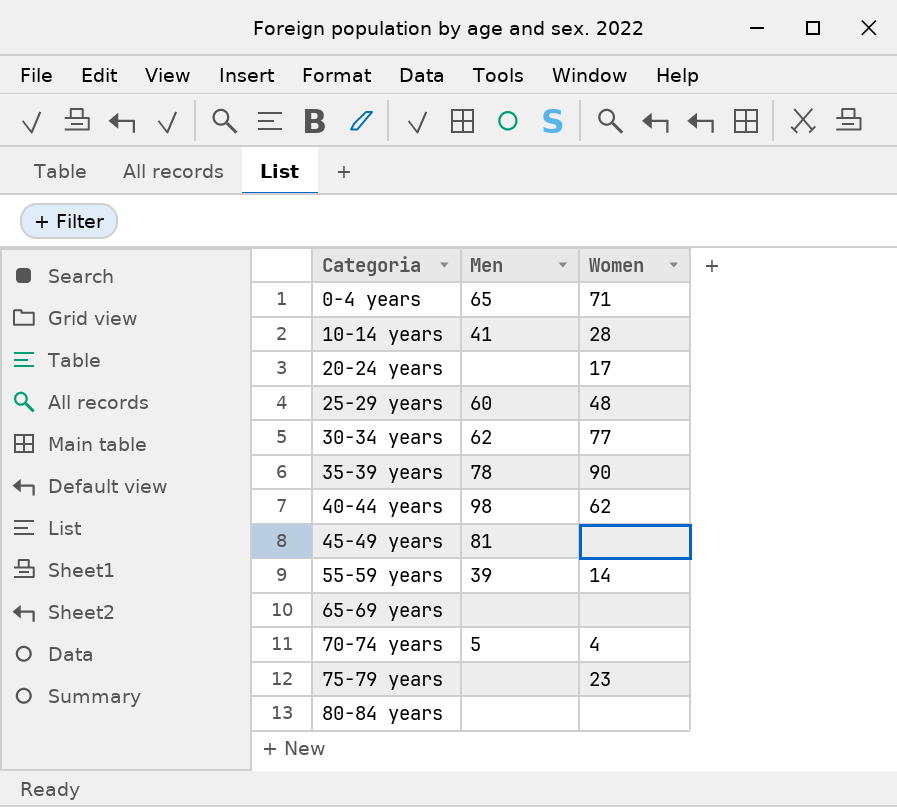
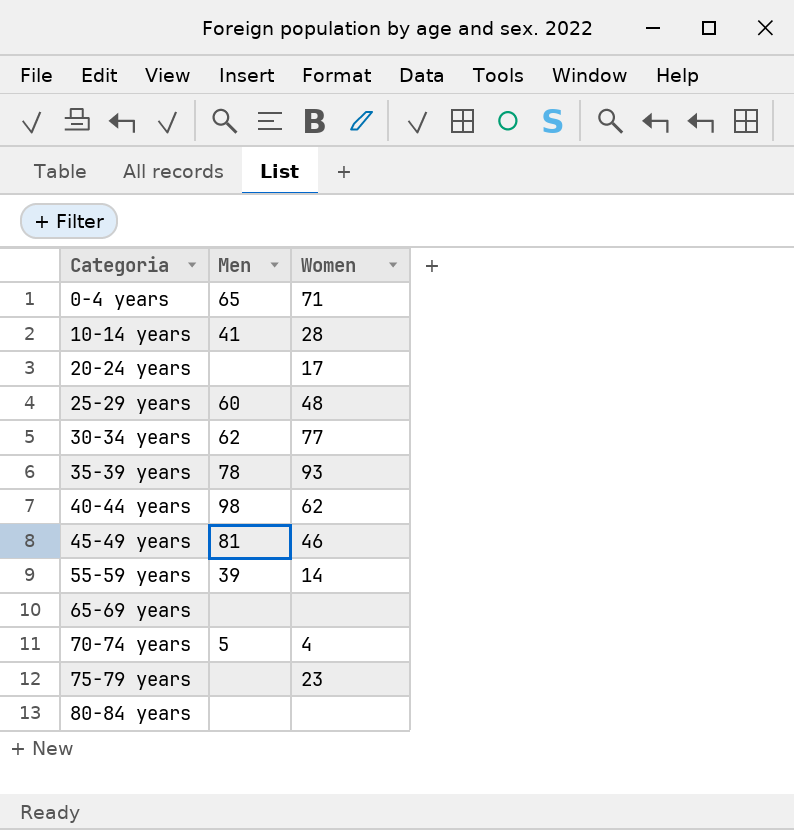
35-39 years | Women: 90 -> 93
45-49 years | Women: none -> 46

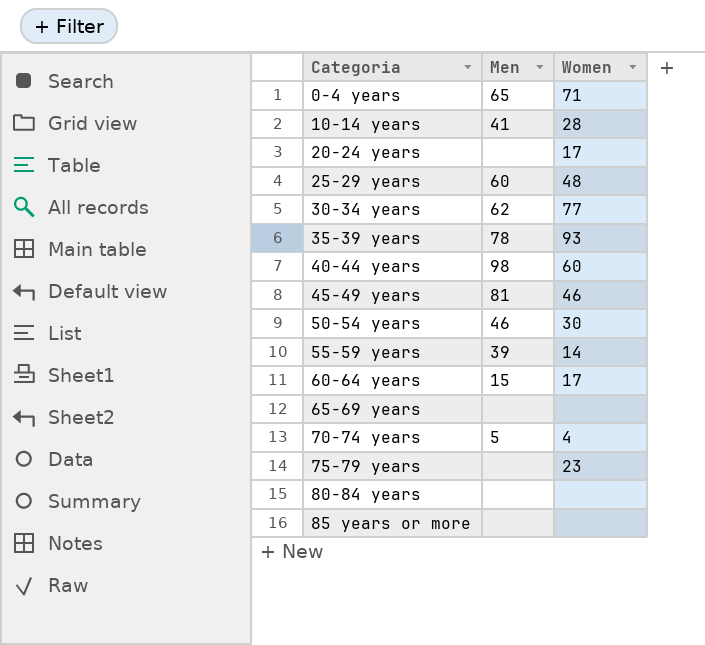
40-44 years | Women: 62 -> 60
row 50-54 years: none -> 46 | 30
row 60-64 years: none -> 15 | 17
row 85 years or more: none -> none | none

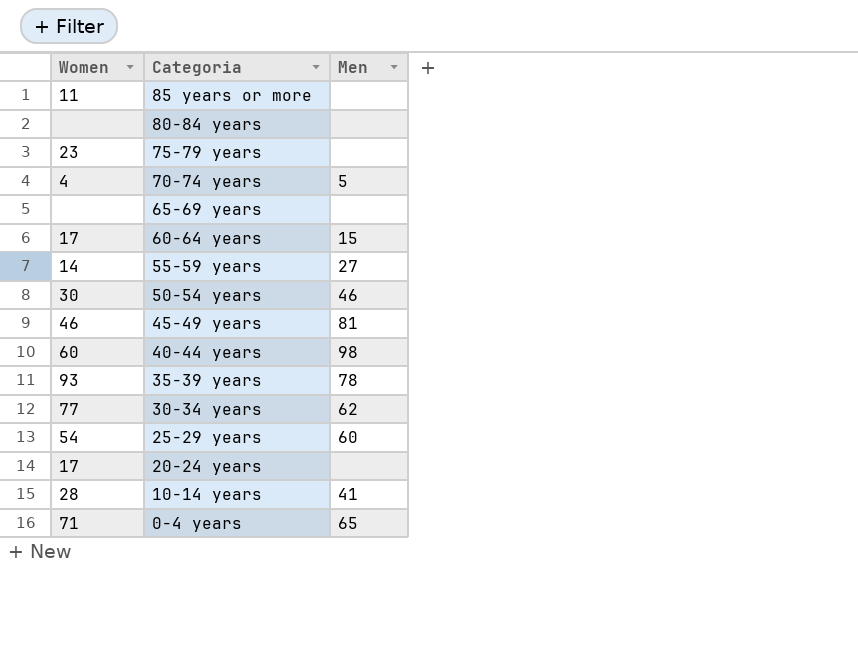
row order: Categoria ascending -> Categoria descending
column Women | position: 3 -> 1
85 years or more | Women: none -> 11
55-59 years | Men: 39 -> 27
25-29 years | Women: 48 -> 54

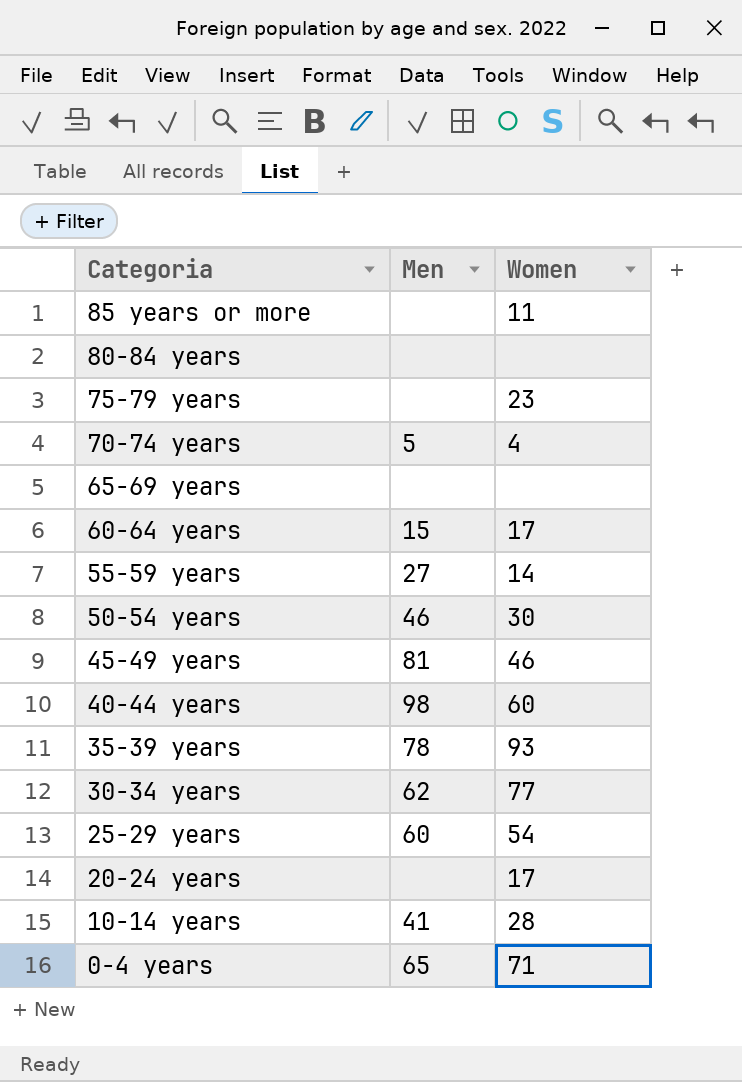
column Women | position: 1 -> 3

